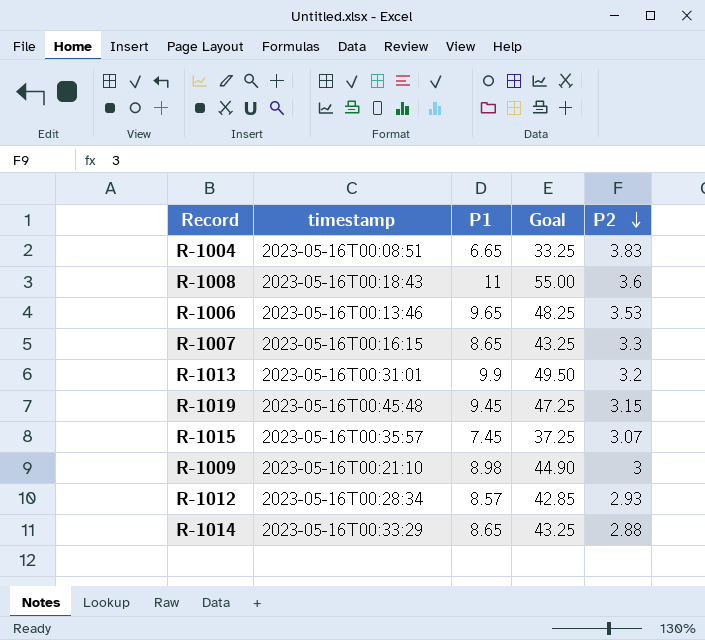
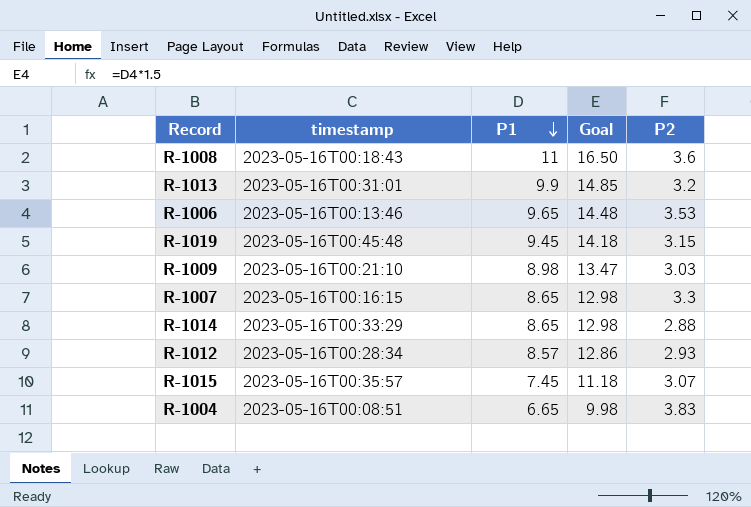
row order: P2 descending -> P1 descending
column Goal | formula: [P1] * 5 -> [P1] * 1.5
R-1009 | P2: 3 -> 3.03

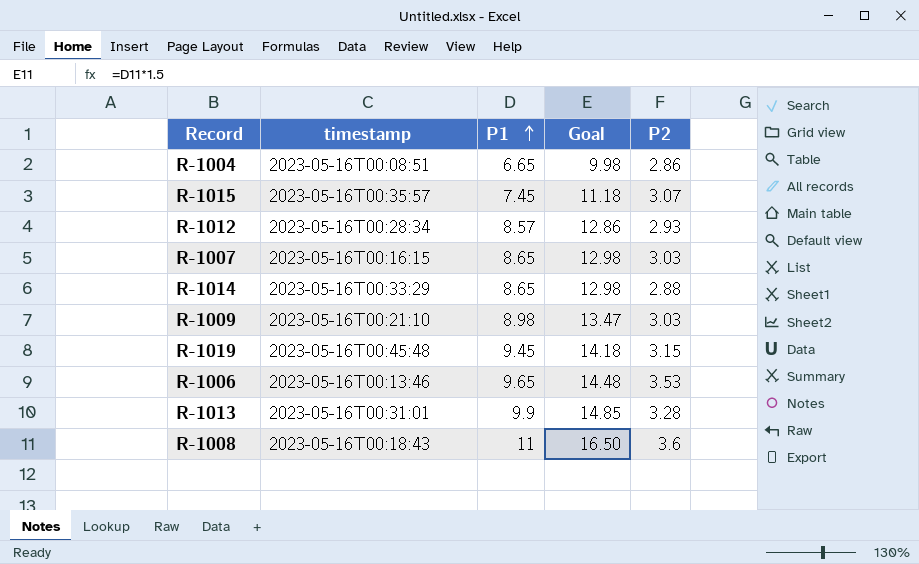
row order: P1 descending -> P1 ascending
R-1004 | P2: 3.83 -> 2.86
R-1007 | P2: 3.3 -> 3.03
R-1013 | P2: 3.2 -> 3.28

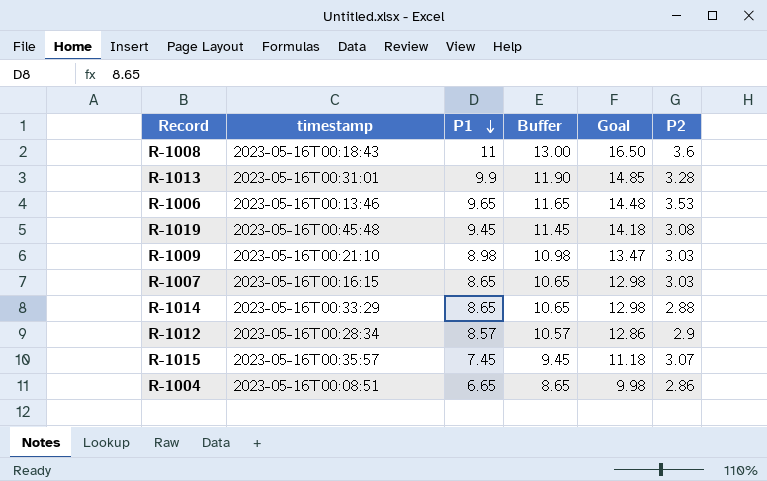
row order: P1 ascending -> P1 descending
column Buffer | formula: none -> [P1] + 2
R-1019 | P2: 3.15 -> 3.08
R-1012 | P2: 2.93 -> 2.9

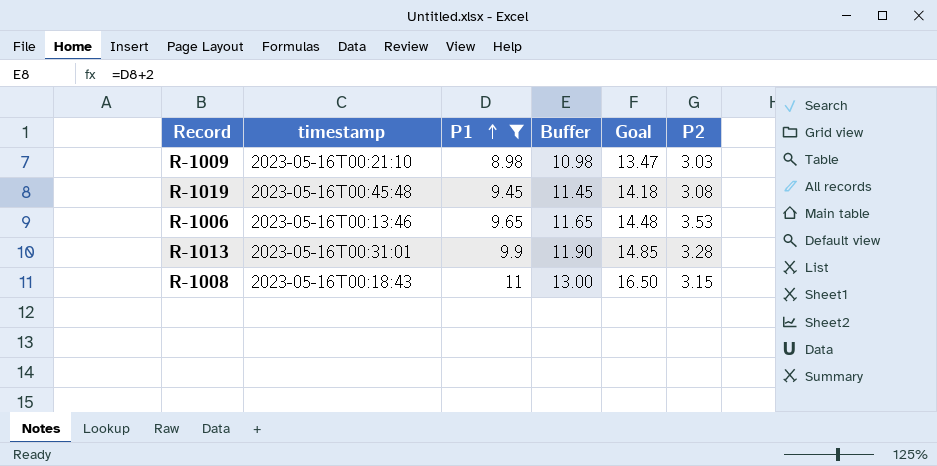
filter: none -> P1 >= 8.98
row order: P1 descending -> P1 ascending
R-1008 | P2: 3.6 -> 3.15

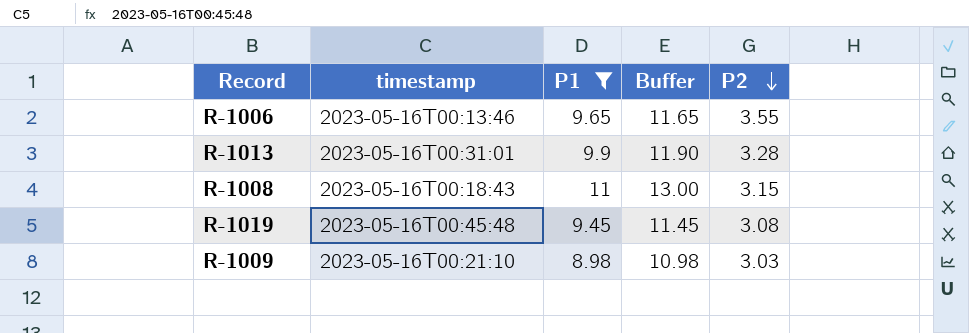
row order: P1 ascending -> P2 descending
column Goal | formula: [P1] * 1.5 -> none
R-1006 | P2: 3.53 -> 3.55

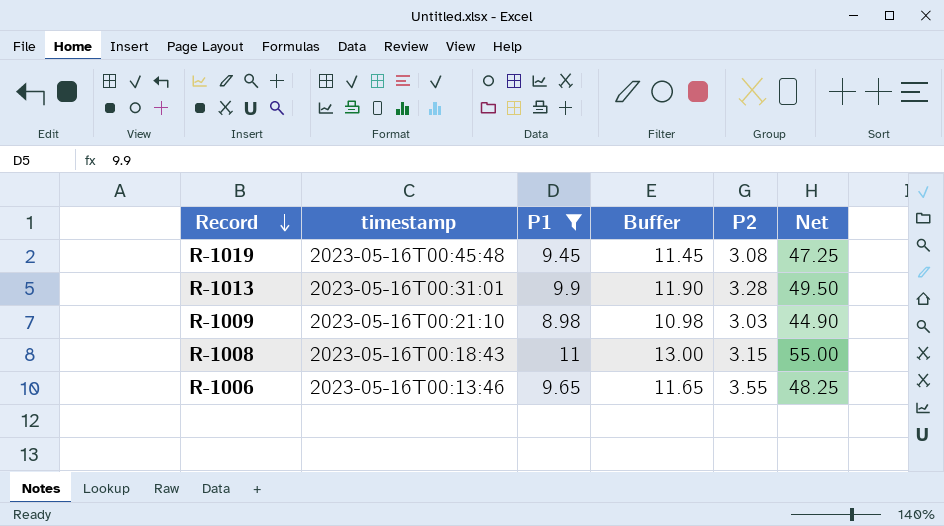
row order: P2 descending -> Record descending
column Net | formula: none -> [P1] * 5

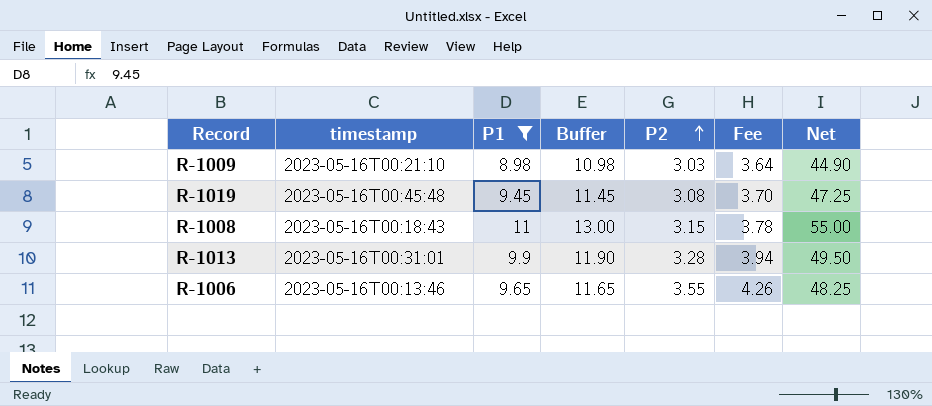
row order: Record descending -> P2 ascending
column Fee | formula: none -> [P2] * 1.2

